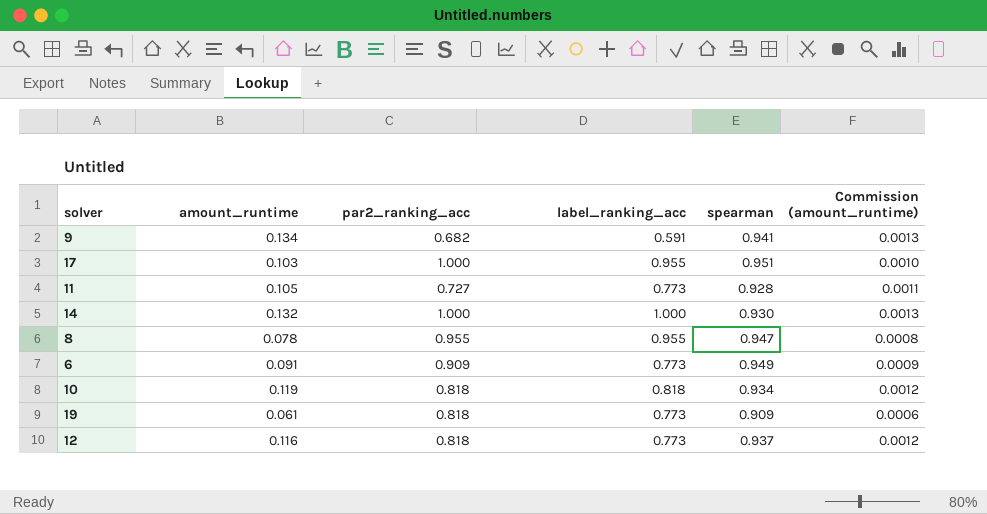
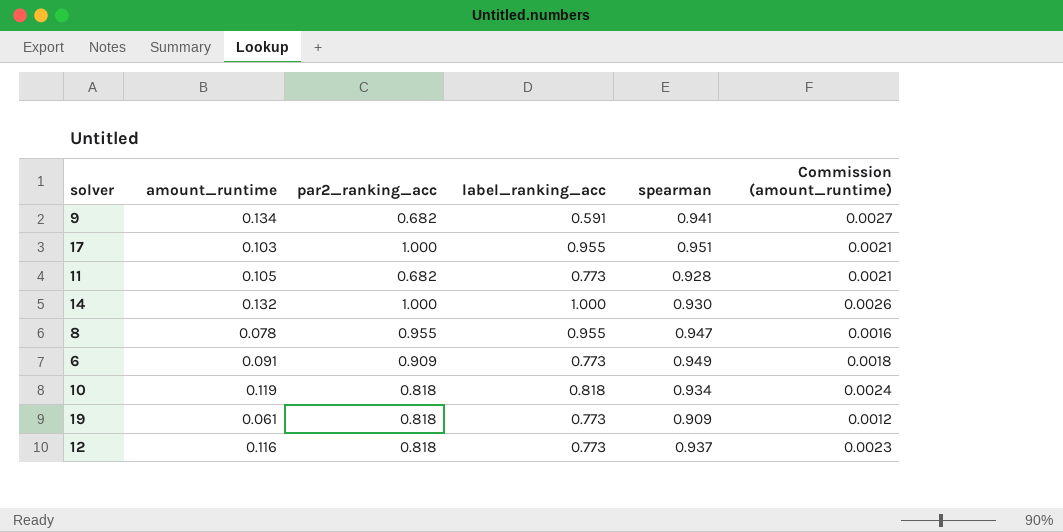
column Commission (amount_runtime) | formula: [amount_runtime] * 0.01 -> [amount_runtime] * 0.02
11 | par2_ranking_acc: 0.727 -> 0.682

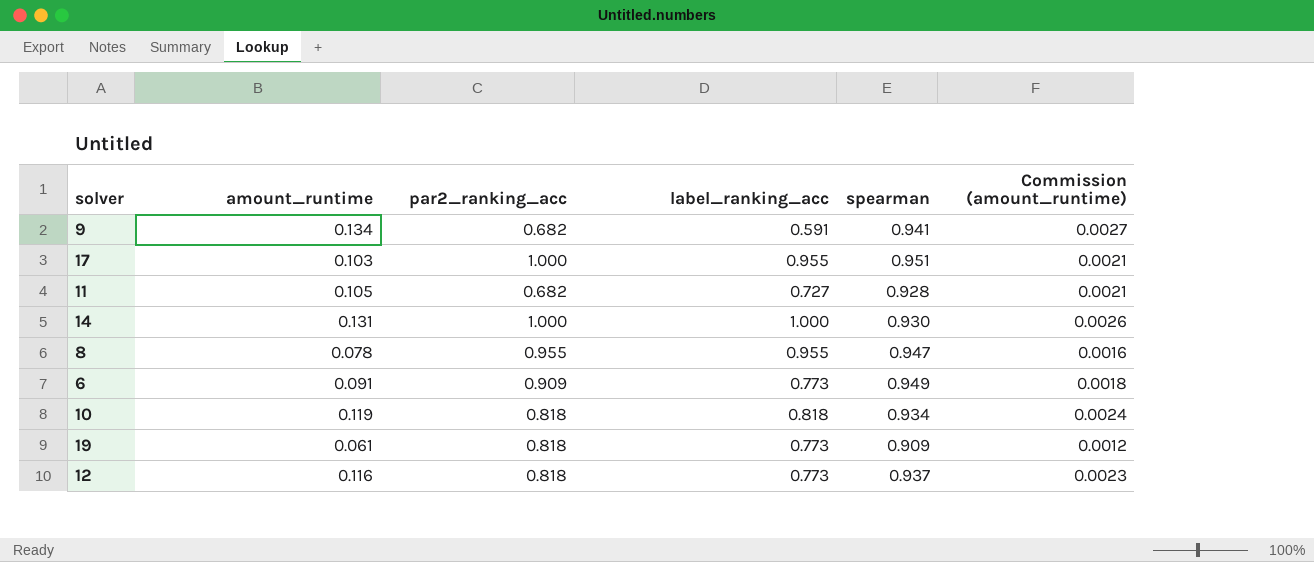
11 | label_ranking_acc: 0.773 -> 0.727
14 | amount_runtime: 0.132 -> 0.131

